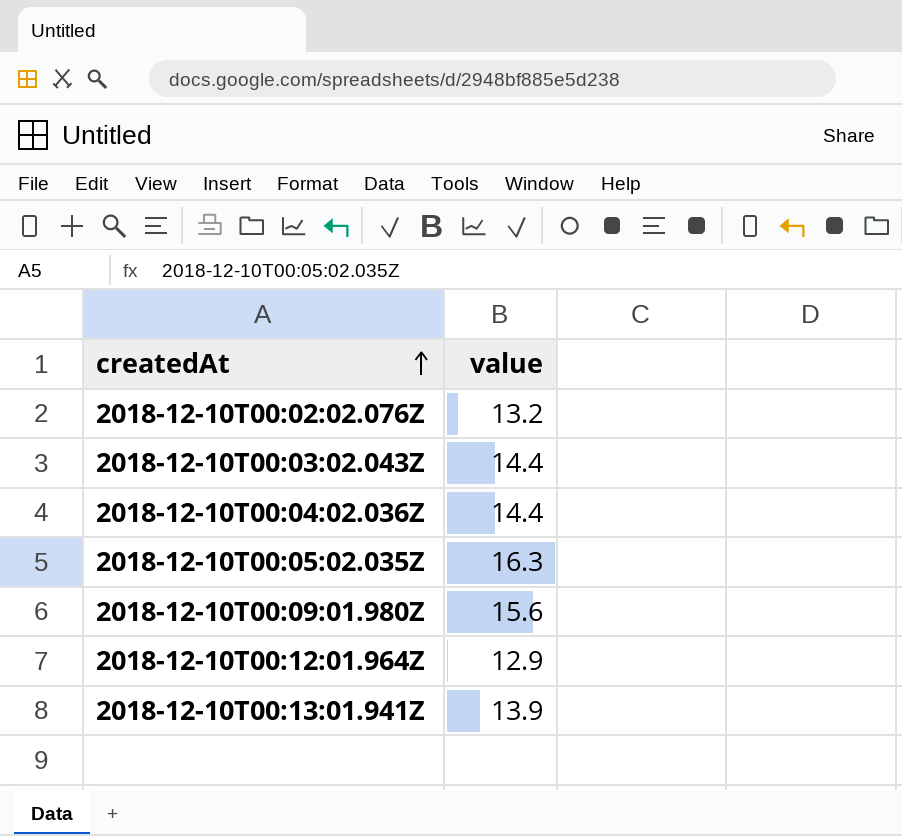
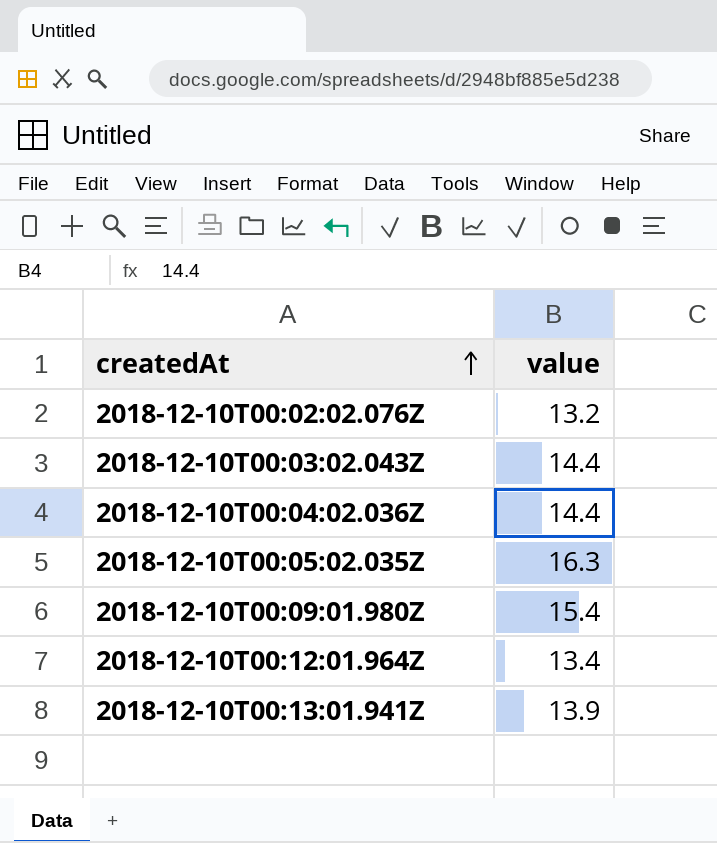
2018-12-10T00:09:01.980Z | value: 15.6 -> 15.4
2018-12-10T00:12:01.964Z | value: 12.9 -> 13.4

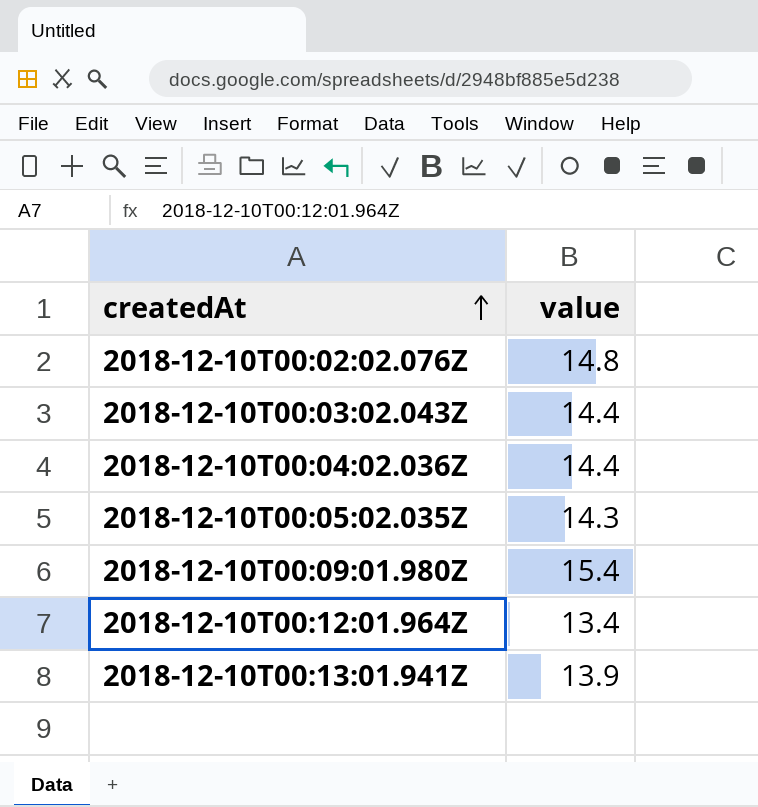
2018-12-10T00:02:02.076Z | value: 13.2 -> 14.8
2018-12-10T00:05:02.035Z | value: 16.3 -> 14.3

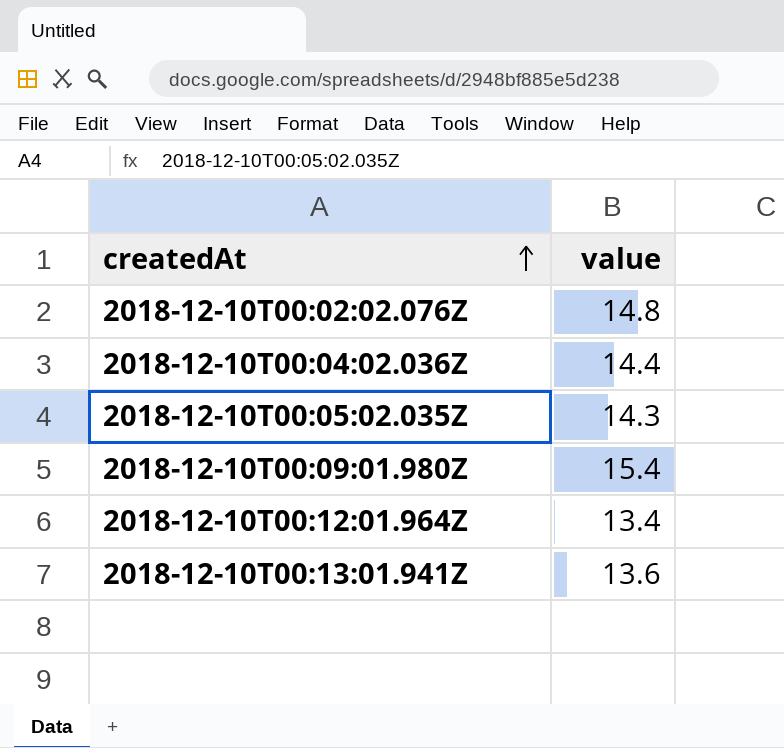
row 2018-12-10T00:03:02.043Z: 14.4 -> none
2018-12-10T00:13:01.941Z | value: 13.9 -> 13.6

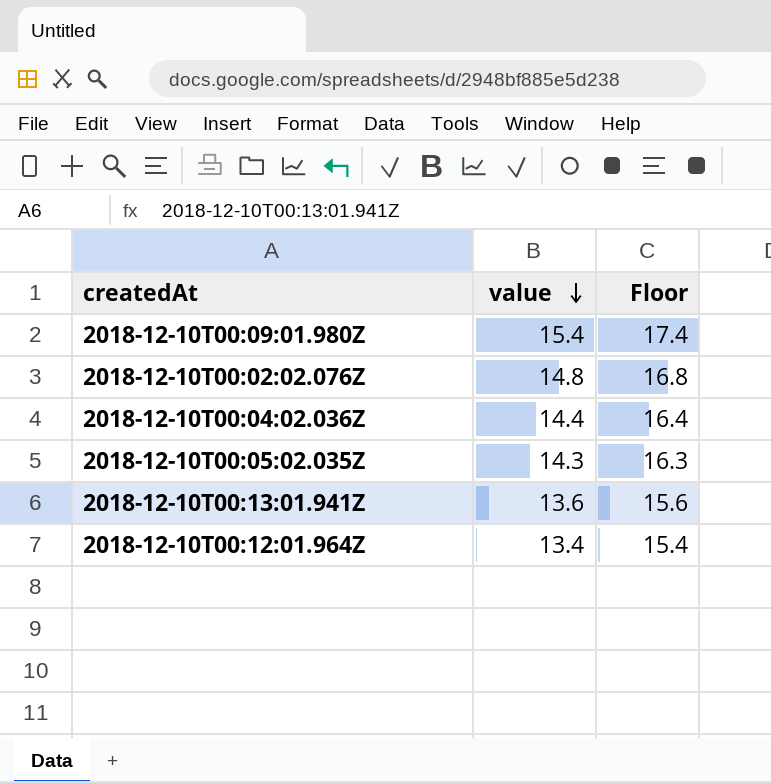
row order: createdAt ascending -> value descending
column Floor | formula: none -> [value] + 2

